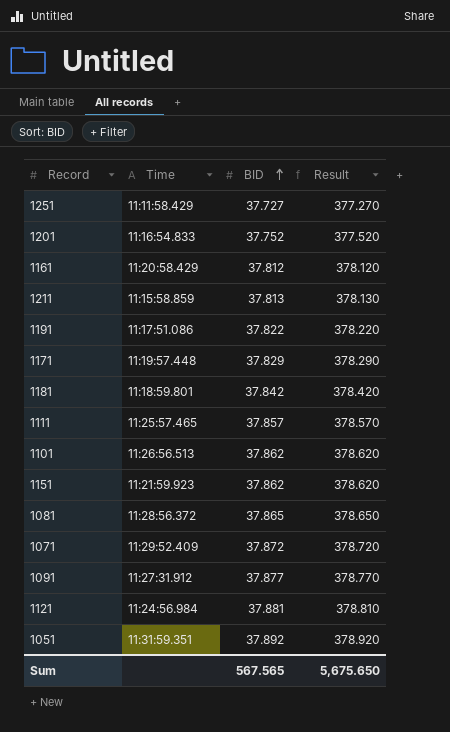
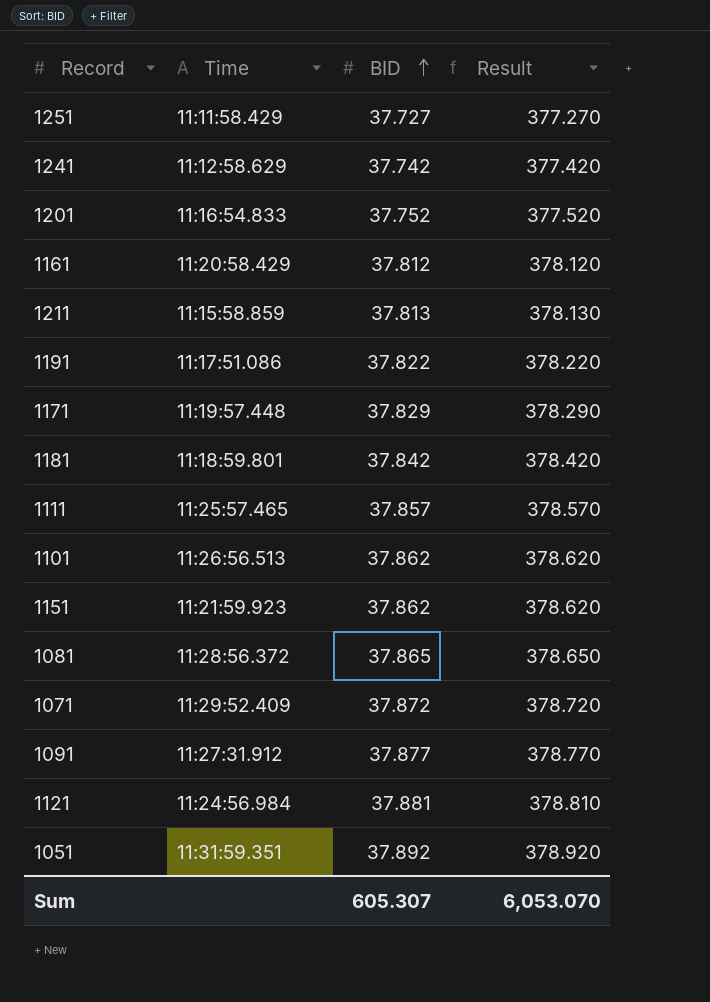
row 1241: none -> 11:12:58.629 | 37.742 | 377.420
Sum | BID: 567.565 -> 605.307
Sum | Result: 5,675.650 -> 6,053.070

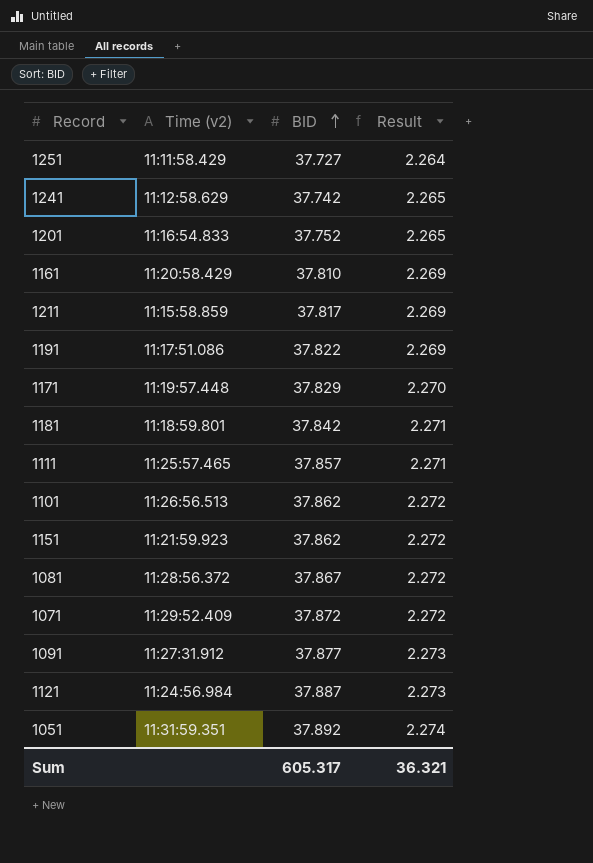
column name: Time -> Time (v2)
column Result | formula: [BID] * 10 -> [BID] * 0.06
1161 | BID: 37.812 -> 37.810
1211 | BID: 37.813 -> 37.817
1081 | BID: 37.865 -> 37.867
1121 | BID: 37.881 -> 37.887
Sum | BID: 605.307 -> 605.317
Sum | Result: 6,053.070 -> 36.321

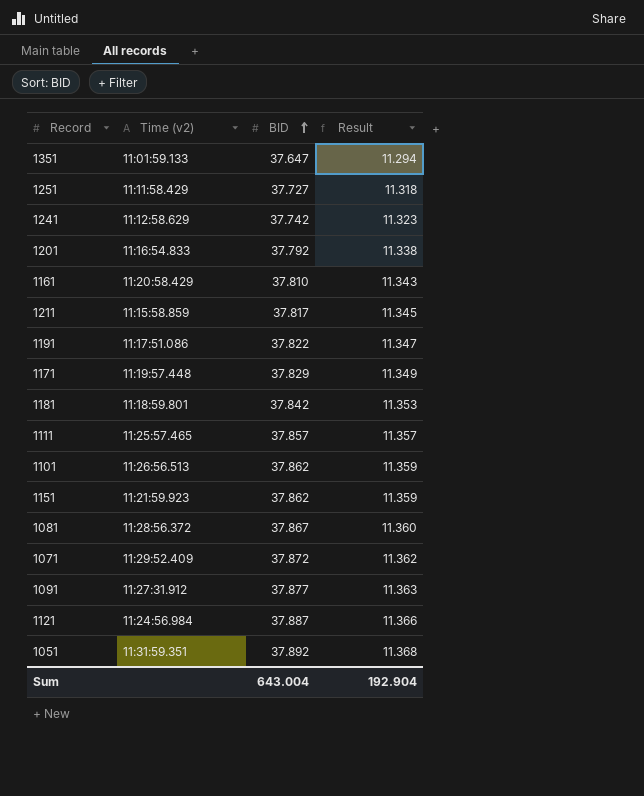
column Result | formula: [BID] * 0.06 -> [BID] * 0.3
row 1351: none -> 11:01:59.133 | 37.647 | 11.294
1201 | BID: 37.752 -> 37.792
Sum | BID: 605.317 -> 643.004
Sum | Result: 36.321 -> 192.904

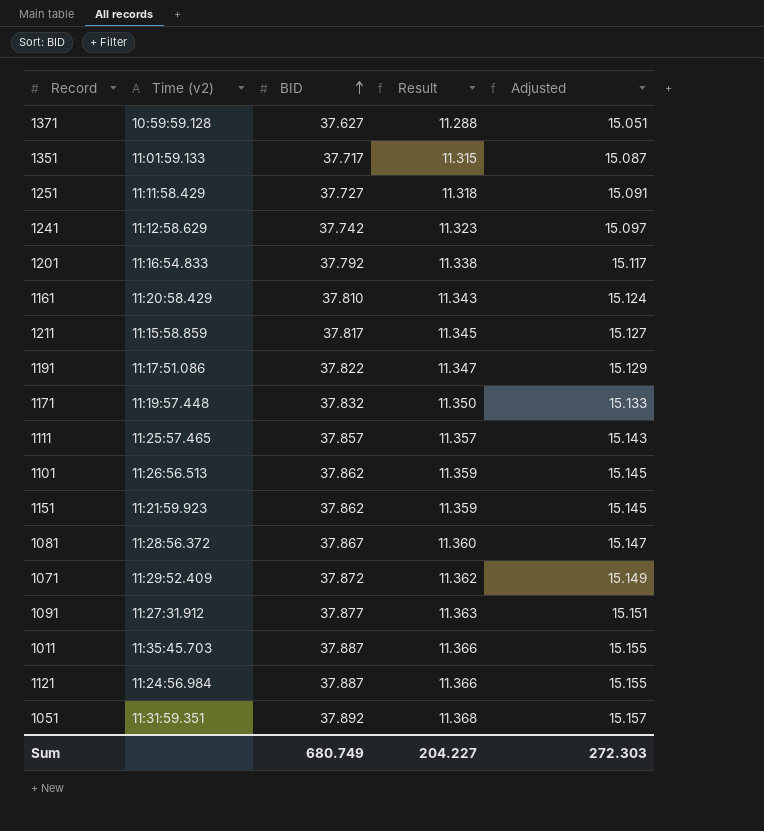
column Adjusted | formula: none -> [BID] * 0.4
row 1181: 11:18:59.801 | 37.842 | 11.353 -> none
row 1371: none -> 10:59:59.128 | 37.627 | 11.288 | 15.051
1351 | BID: 37.647 -> 37.717
1351 | Result: 11.294 -> 11.315
1171 | BID: 37.829 -> 37.832
1171 | Result: 11.349 -> 11.350
row 1011: none -> 11:35:45.703 | 37.887 | 11.366 | 15.155
Sum | BID: 643.004 -> 680.749
Sum | Result: 192.904 -> 204.227

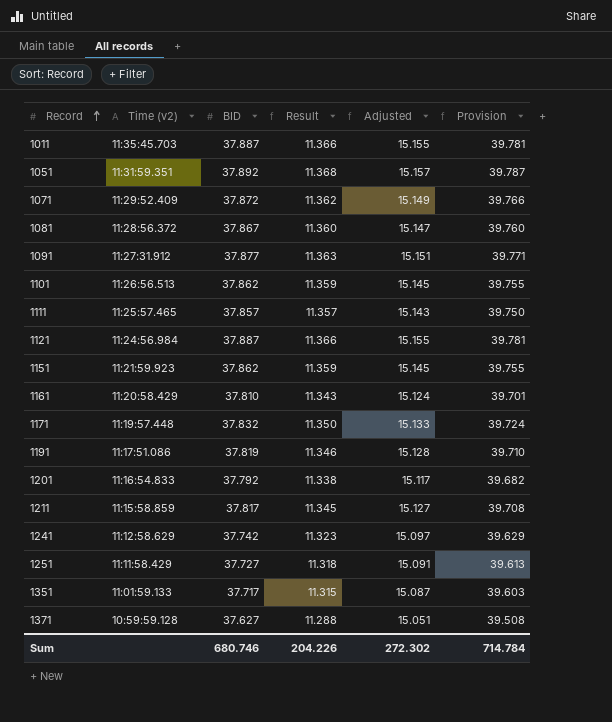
row order: BID ascending -> Record ascending
column Provision | formula: none -> [BID] * 1.05
1191 | BID: 37.822 -> 37.819
1191 | Result: 11.347 -> 11.346
1191 | Adjusted: 15.129 -> 15.128
Sum | BID: 680.749 -> 680.746
Sum | Result: 204.227 -> 204.226
Sum | Adjusted: 272.303 -> 272.302

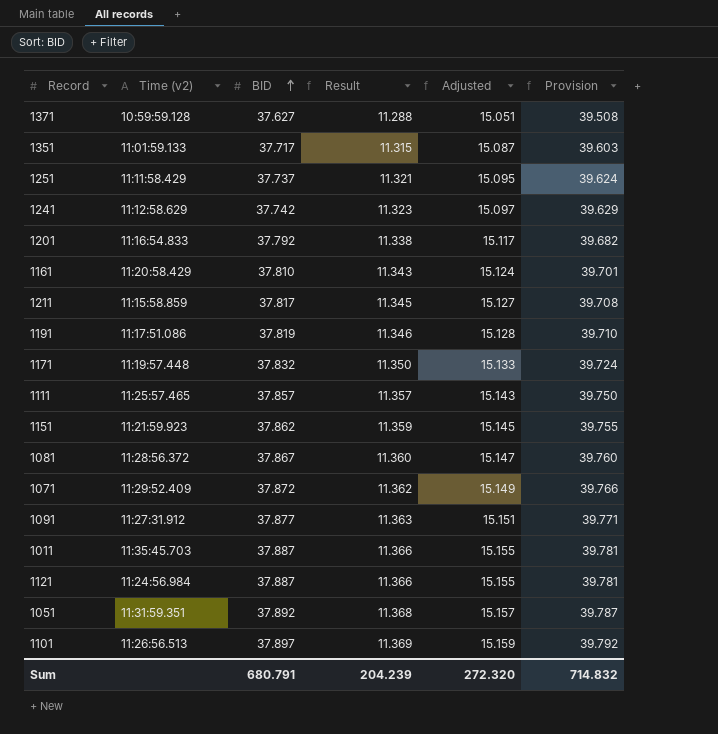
row order: Record ascending -> BID ascending
1251 | BID: 37.727 -> 37.737
1251 | Result: 11.318 -> 11.321
1251 | Adjusted: 15.091 -> 15.095
1251 | Provision: 39.613 -> 39.624
1101 | BID: 37.862 -> 37.897
1101 | Result: 11.359 -> 11.369
1101 | Adjusted: 15.145 -> 15.159
1101 | Provision: 39.755 -> 39.792
Sum | BID: 680.746 -> 680.791
Sum | Result: 204.226 -> 204.239
Sum | Adjusted: 272.302 -> 272.320
Sum | Provision: 714.784 -> 714.832

